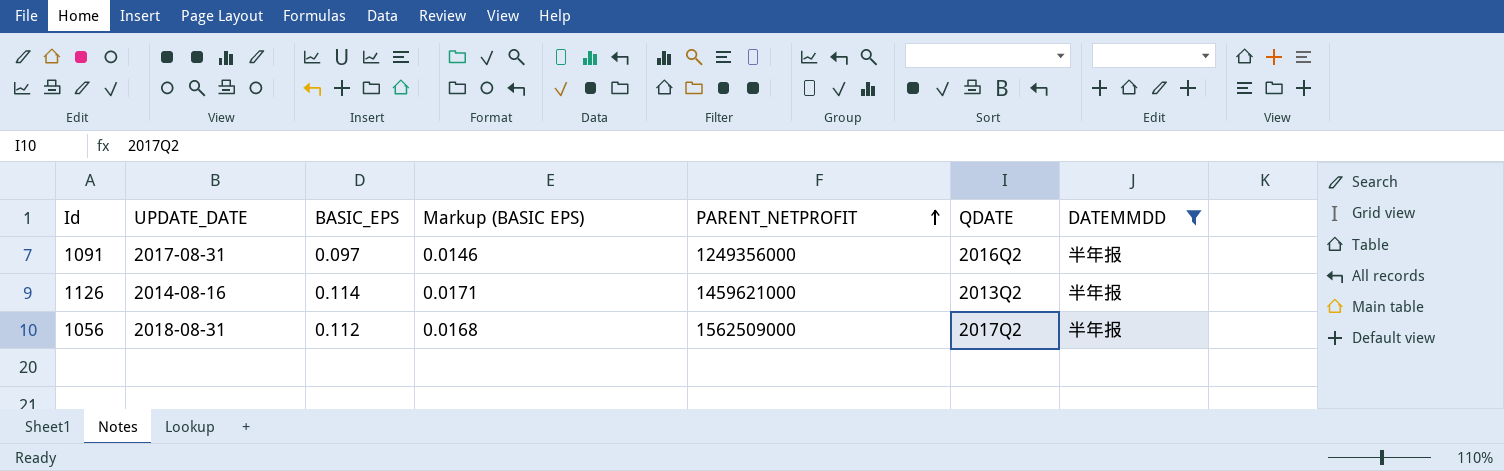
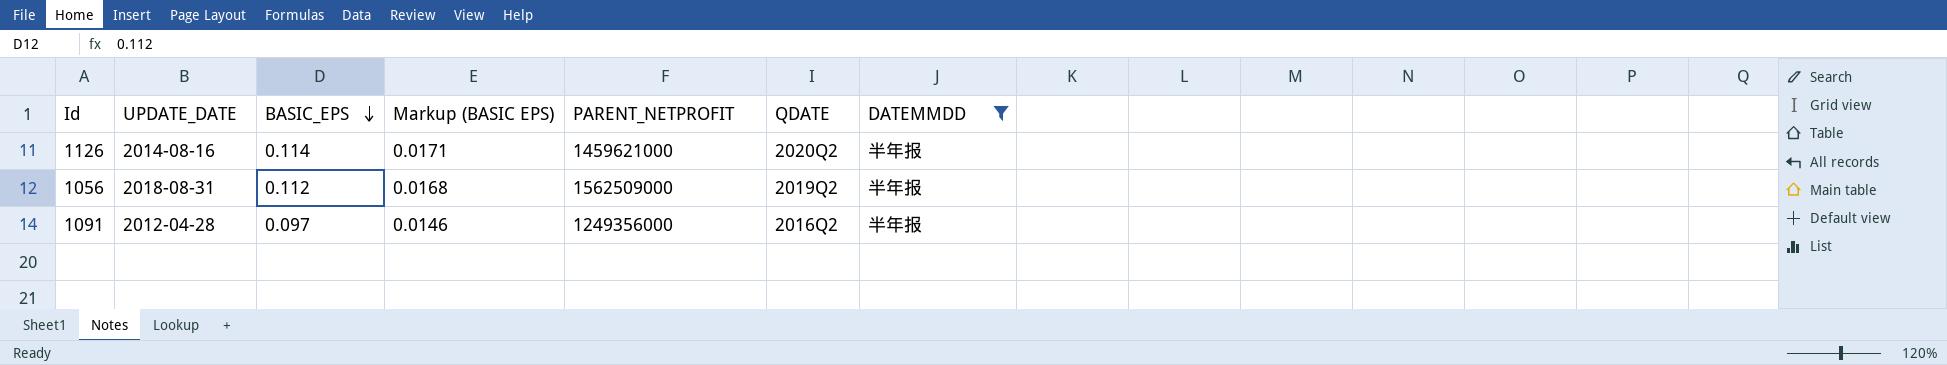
row order: PARENT_NETPROFIT ascending -> BASIC_EPS descending
1126 | QDATE: 2013Q2 -> 2020Q2
1056 | QDATE: 2017Q2 -> 2019Q2
1091 | UPDATE_DATE: 2017-08-31 -> 2012-04-28

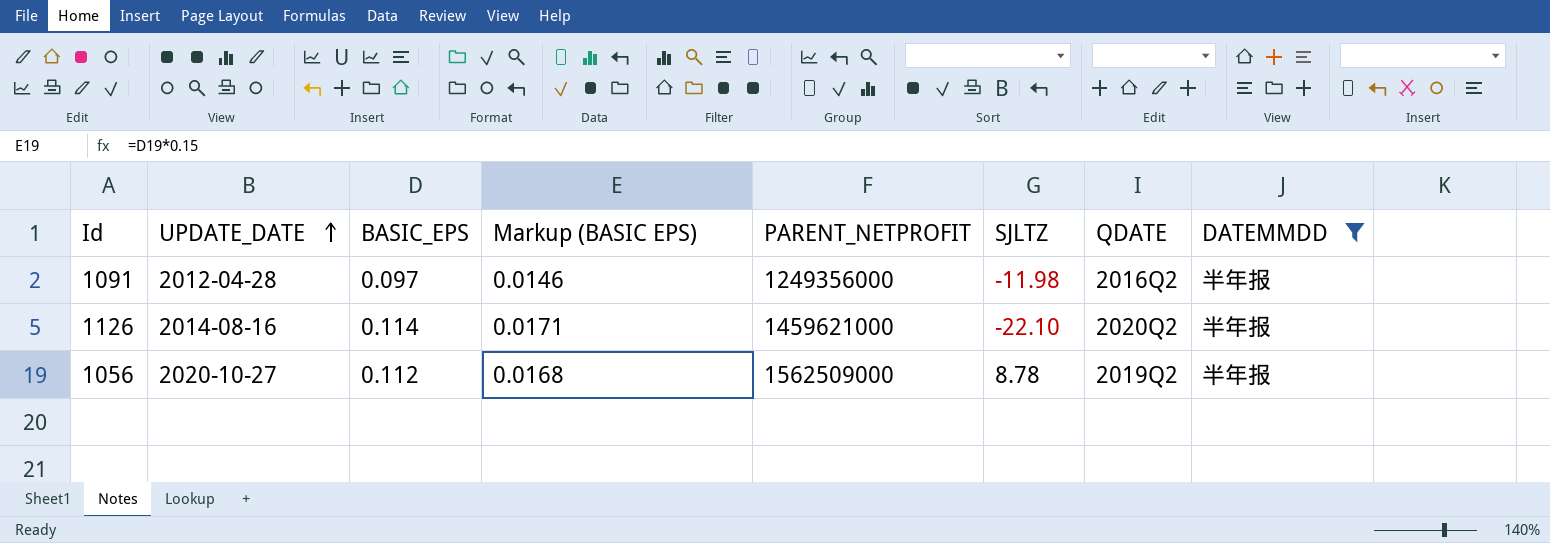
row order: BASIC_EPS descending -> UPDATE_DATE ascending
column SJLTZ | position: none -> 6
1056 | UPDATE_DATE: 2018-08-31 -> 2020-10-27

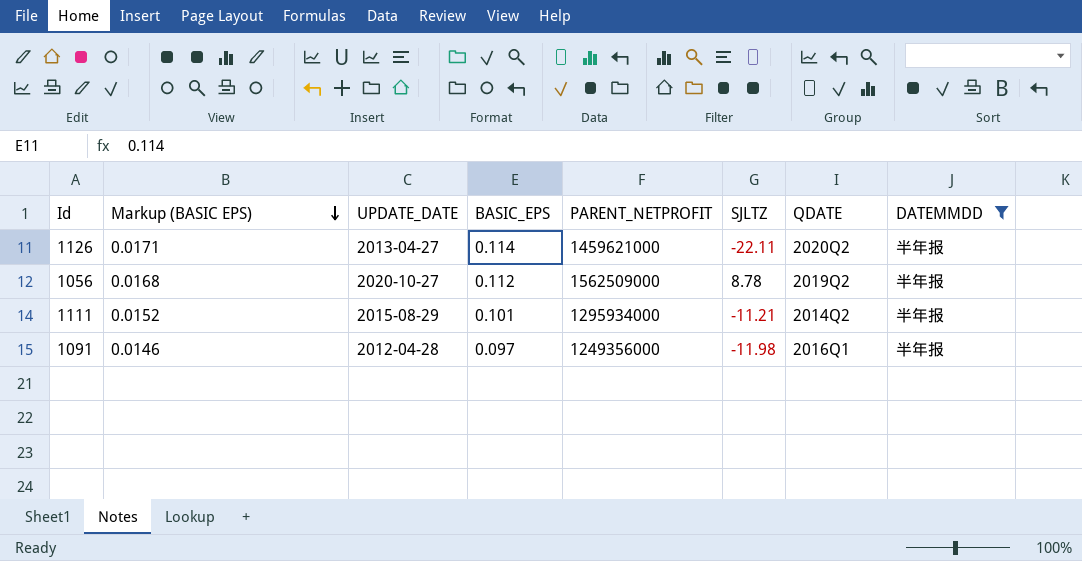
row order: UPDATE_DATE ascending -> Markup (BASIC EPS) descending
column Markup (BASIC EPS) | position: 4 -> 2
1126 | UPDATE_DATE: 2014-08-16 -> 2013-04-27
1126 | SJLTZ: -22.10 -> -22.11
row 1111: none -> 0.0152 | 2015-08-29 | 0.101 | 1295934000 | -11.21 | 2014Q2 | 半年报
1091 | QDATE: 2016Q2 -> 2016Q1

